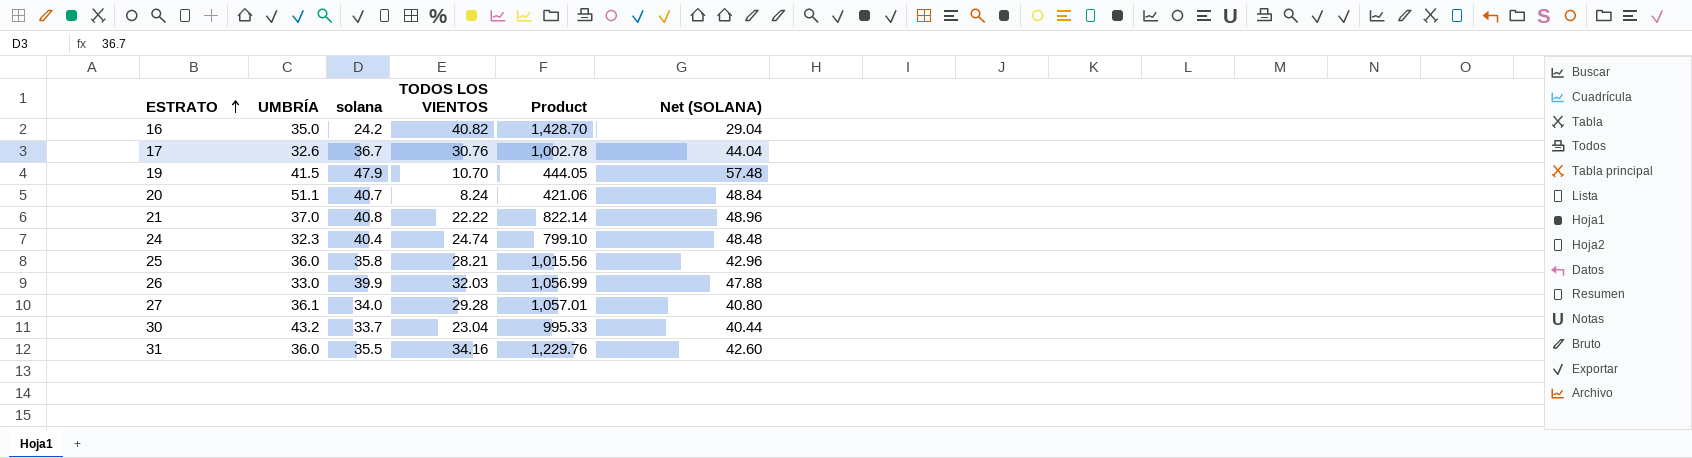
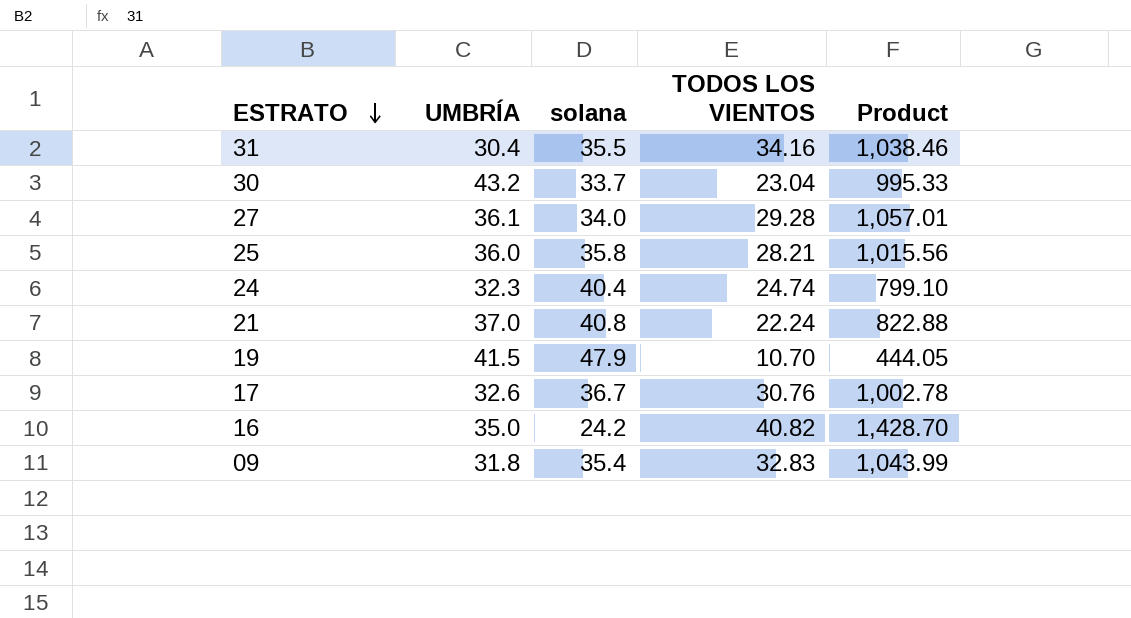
row order: ESTRATO ascending -> ESTRATO descending
column Net (SOLANA) | formula: [solana] * 1.2 -> none
row 20: 51.1 | 40.7 | 8.24 | 421.06 | 48.84 -> none
row 26: 33.0 | 39.9 | 32.03 | 1,056.99 | 47.88 -> none
31 | UMBRÍA: 36.0 -> 30.4
31 | Product: 1,229.76 -> 1,038.46
21 | TODOS LOS VIENTOS: 22.22 -> 22.24
21 | Product: 822.14 -> 822.88
row 09: none -> 31.8 | 35.4 | 32.83 | 1,043.99

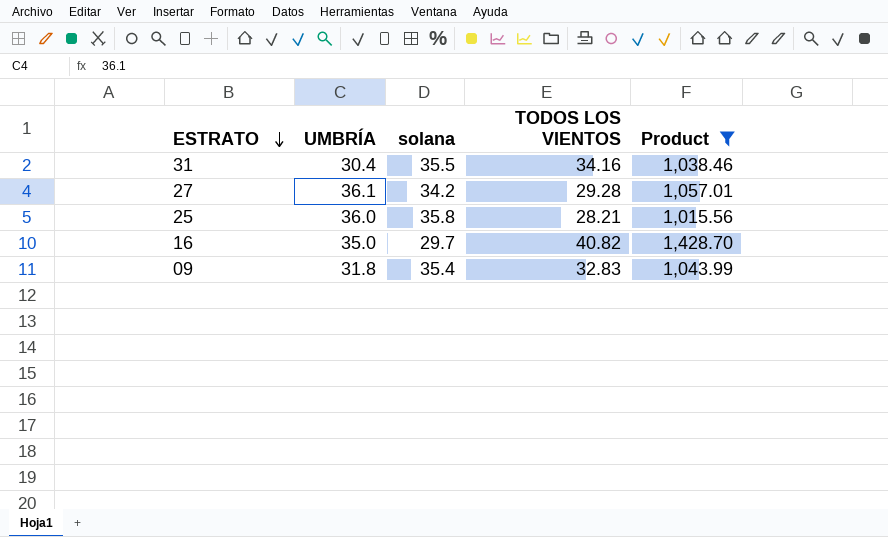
filter: none -> Product >= 1,015.56
27 | solana: 34.0 -> 34.2
16 | solana: 24.2 -> 29.7

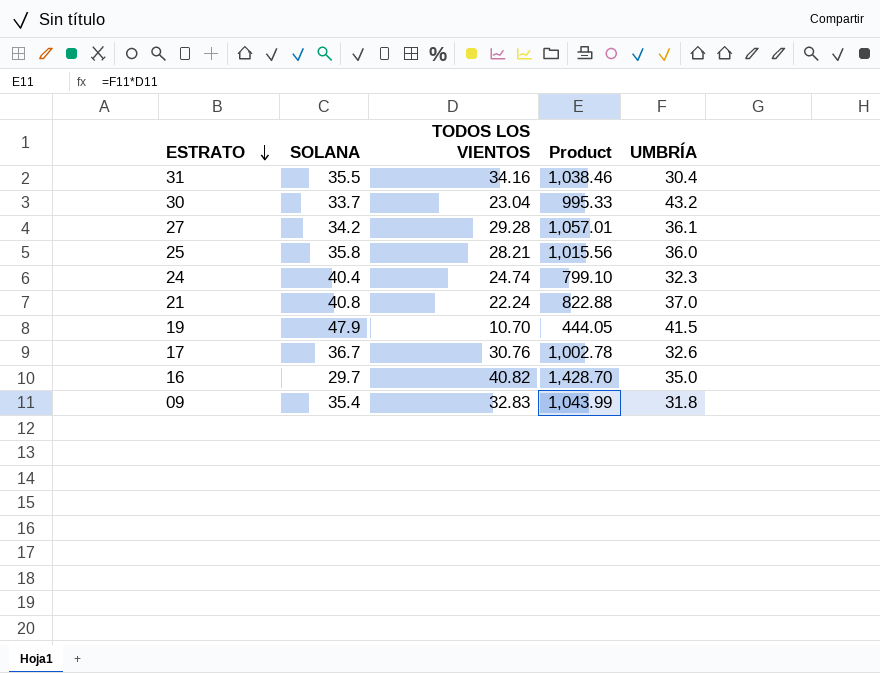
filter: Product >= 1,015.56 -> none
column name: solana -> SOLANA
column UMBRÍA | position: 2 -> 5

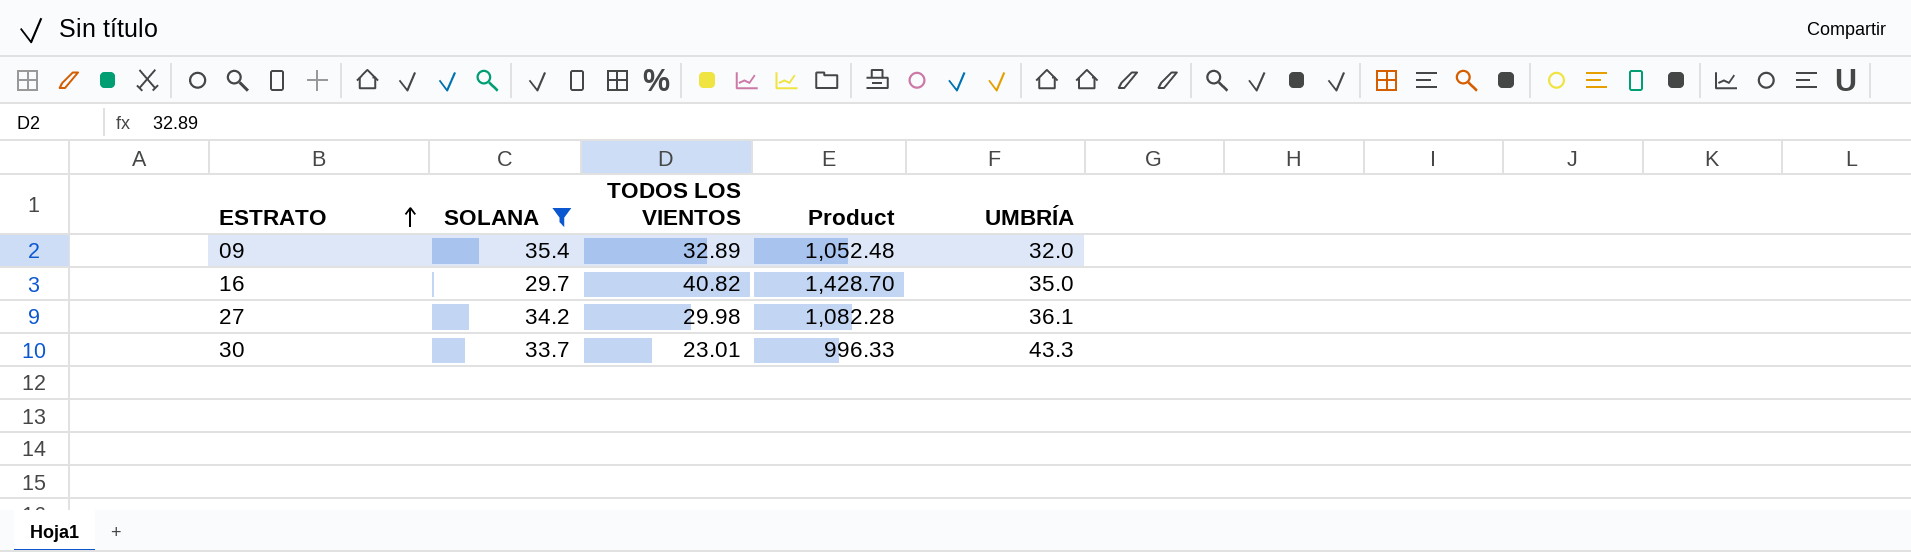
filter: none -> SOLANA <= 35.4
row order: ESTRATO descending -> ESTRATO ascending
09 | TODOS LOS VIENTOS: 32.83 -> 32.89
09 | Product: 1,043.99 -> 1,052.48
09 | UMBRÍA: 31.8 -> 32.0
27 | TODOS LOS VIENTOS: 29.28 -> 29.98
27 | Product: 1,057.01 -> 1,082.28
30 | TODOS LOS VIENTOS: 23.04 -> 23.01
30 | Product: 995.33 -> 996.33
30 | UMBRÍA: 43.2 -> 43.3

